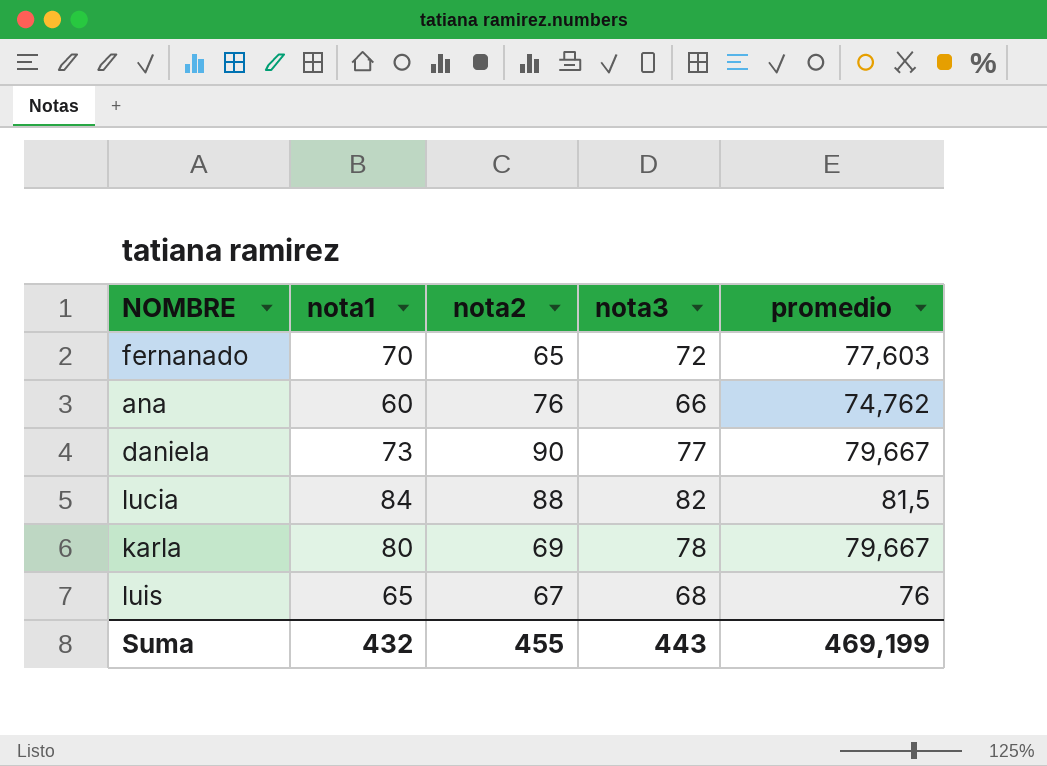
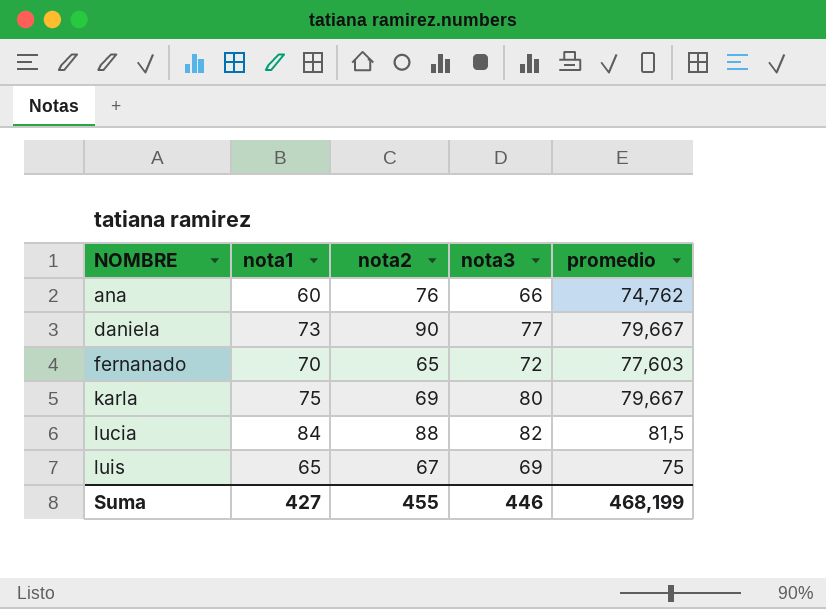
row order: none -> NOMBRE ascending
karla | nota1: 80 -> 75
karla | nota3: 78 -> 80
luis | nota3: 68 -> 69
luis | promedio: 76 -> 75
Suma | nota1: 432 -> 427
Suma | nota3: 443 -> 446
Suma | promedio: 469,199 -> 468,199

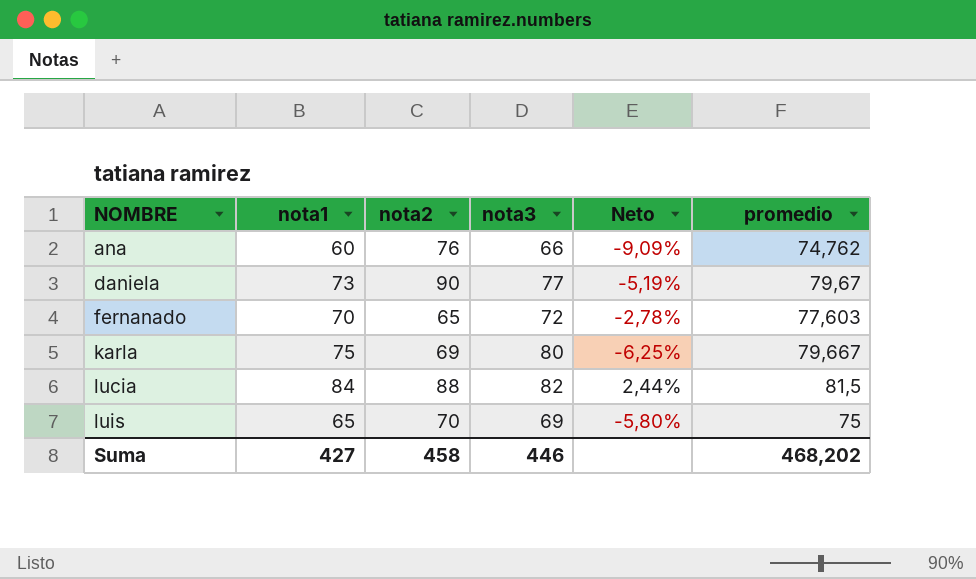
column Neto | formula: none -> ([nota1] - [nota3]) / [nota3]
daniela | promedio: 79,667 -> 79,67
luis | nota2: 67 -> 70
Suma | nota2: 455 -> 458
Suma | promedio: 468,199 -> 468,202

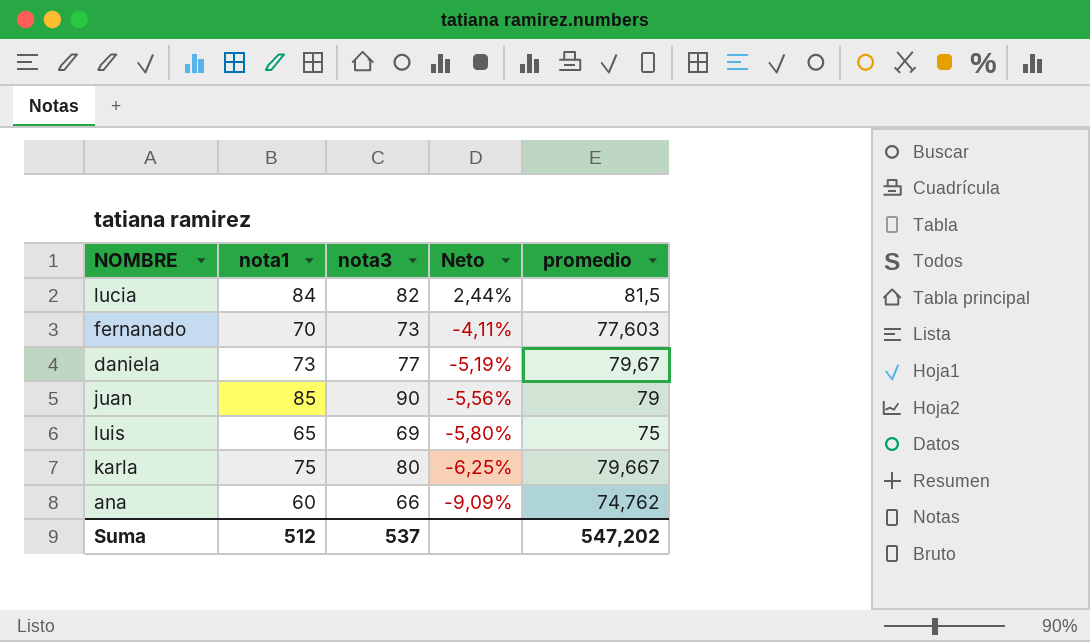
row order: NOMBRE ascending -> Neto descending
column nota2 | position: 3 -> none
fernanado | nota3: 72 -> 73
fernanado | Neto: -2,78% -> -4,11%
row juan: none -> 85 | 90 | -5,56% | 79
Suma | nota1: 427 -> 512
Suma | nota3: 446 -> 537
Suma | promedio: 468,202 -> 547,202

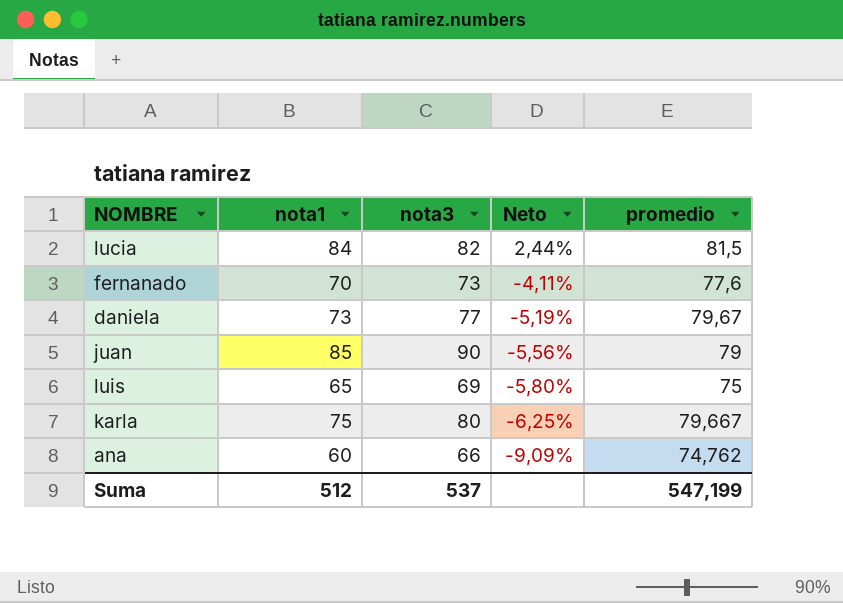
fernanado | promedio: 77,603 -> 77,6
Suma | promedio: 547,202 -> 547,199

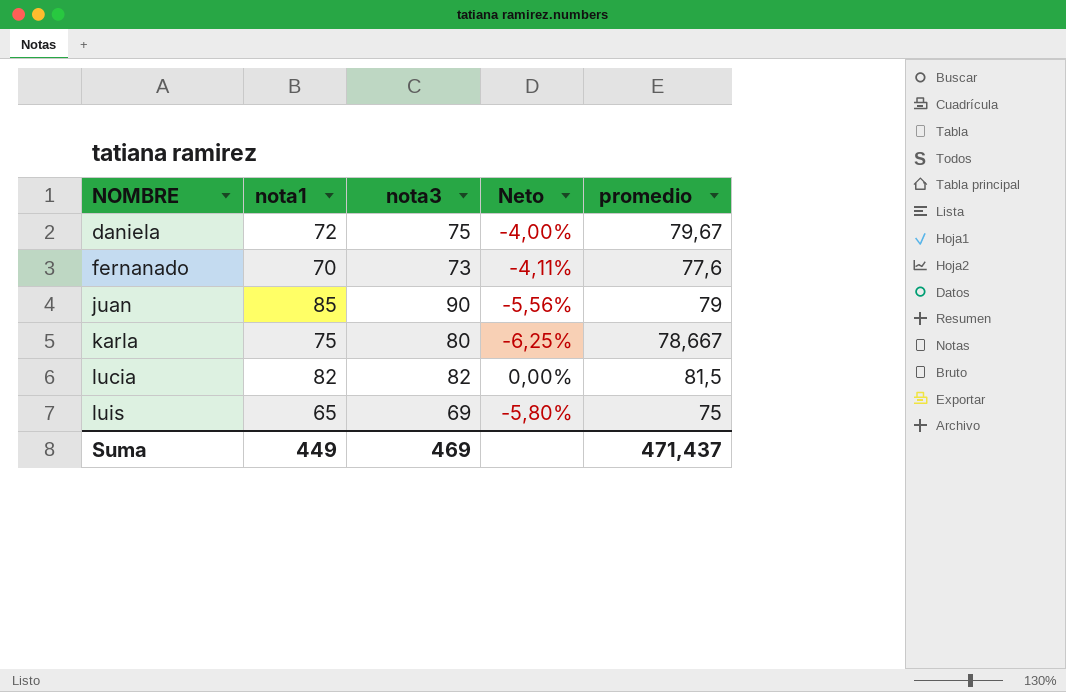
row order: Neto descending -> NOMBRE ascending
row ana: 60 | 66 | -9,09% | 74,762 -> none
daniela | nota1: 73 -> 72
daniela | nota3: 77 -> 75
daniela | Neto: -5,19% -> -4,00%
karla | promedio: 79,667 -> 78,667
lucia | nota1: 84 -> 82
lucia | Neto: 2,44% -> 0,00%
Suma | nota1: 512 -> 449
Suma | nota3: 537 -> 469
Suma | promedio: 547,199 -> 471,437

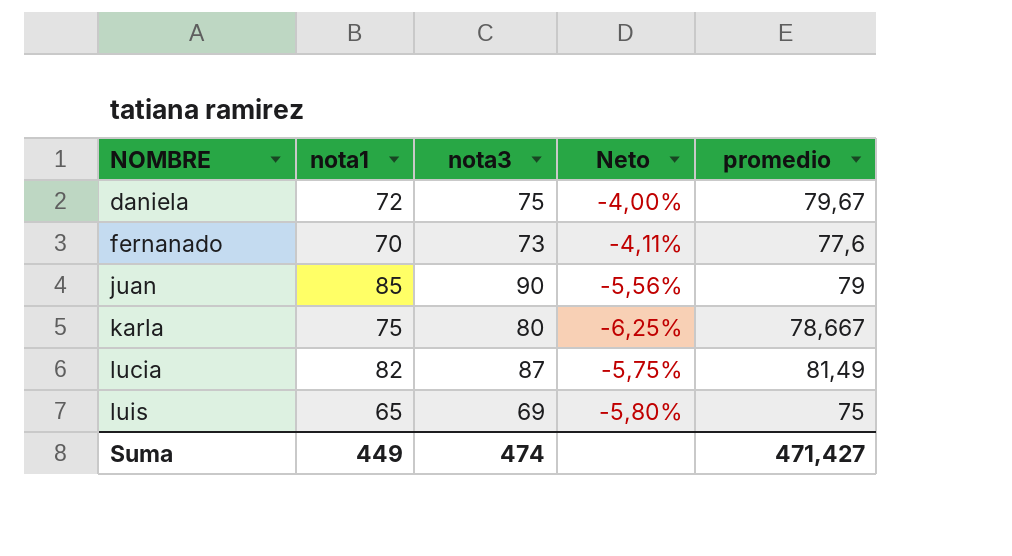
lucia | nota3: 82 -> 87
lucia | Neto: 0,00% -> -5,75%
lucia | promedio: 81,5 -> 81,49
Suma | nota3: 469 -> 474
Suma | promedio: 471,437 -> 471,427

